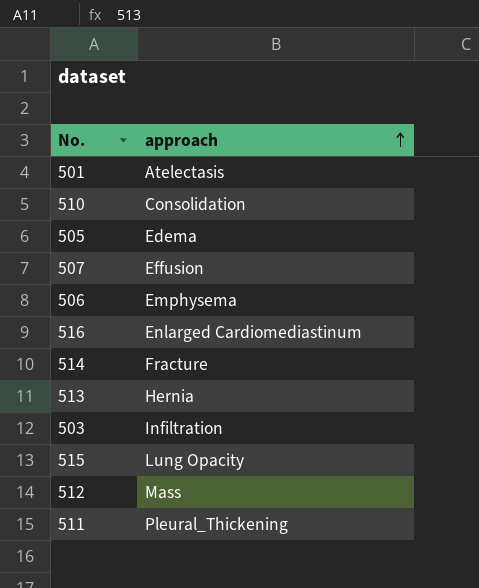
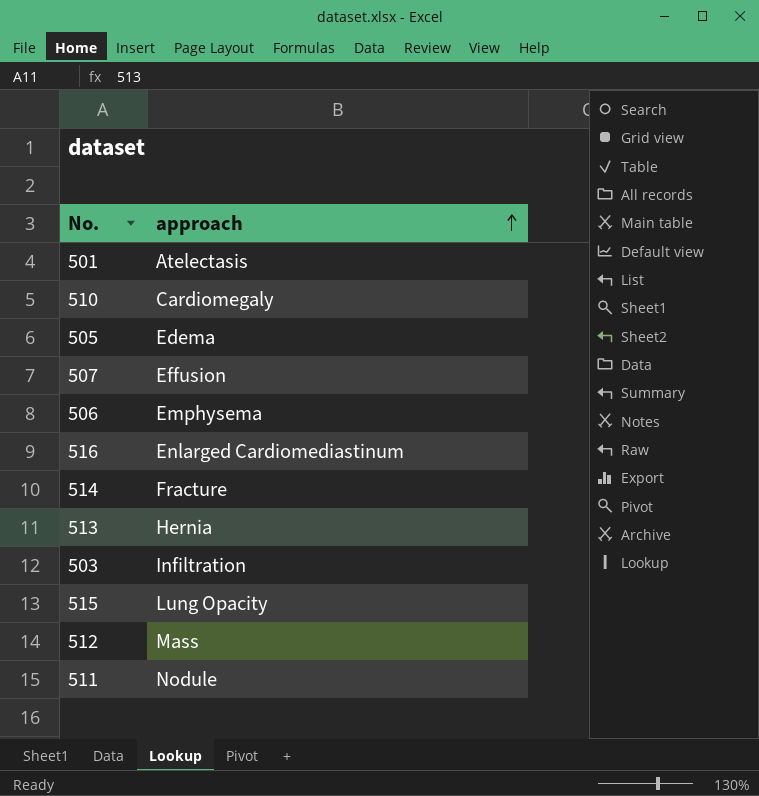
510 | approach: Consolidation -> Cardiomegaly
511 | approach: Pleural_Thickening -> Nodule

